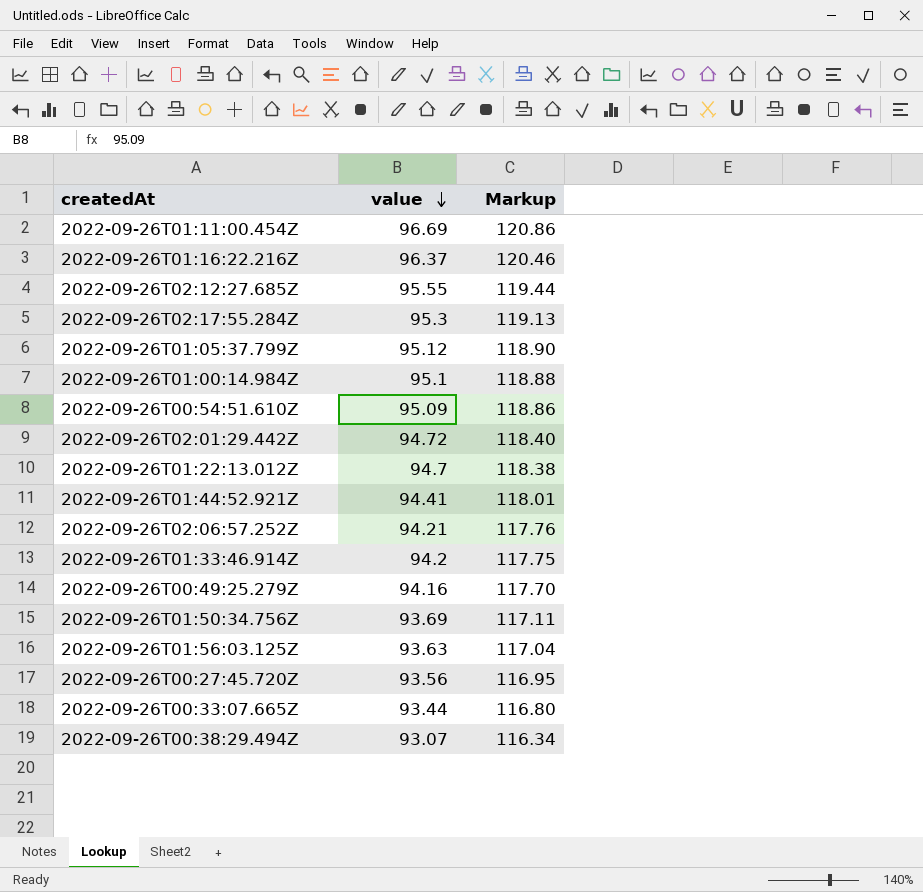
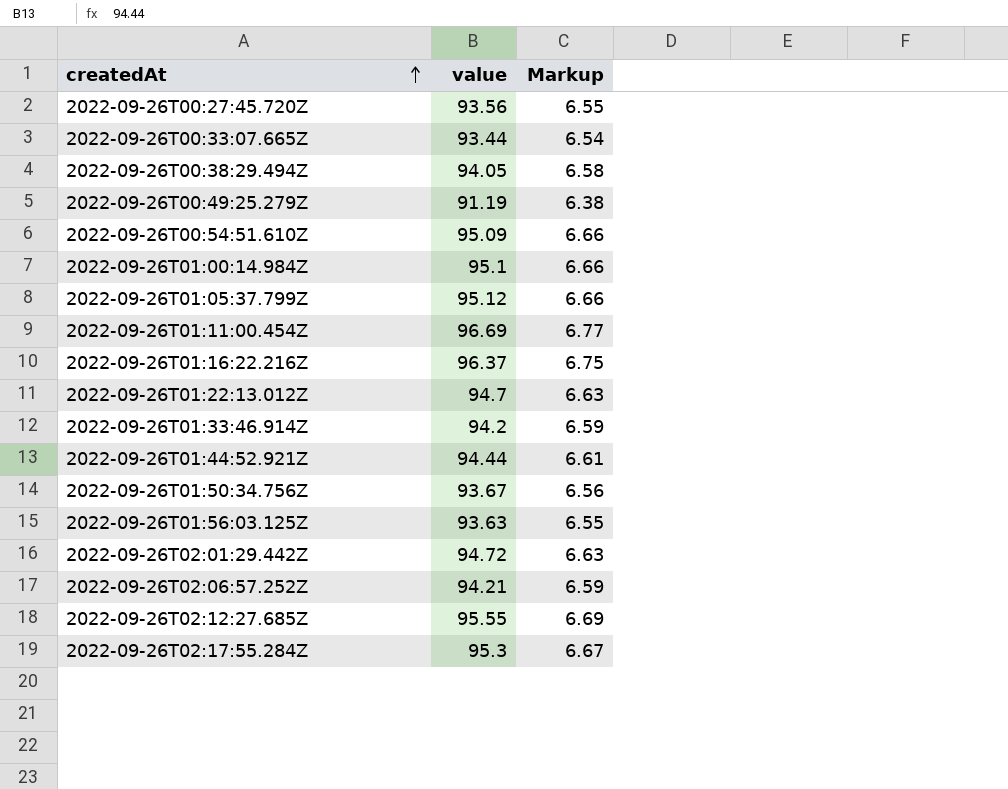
row order: value descending -> createdAt ascending
column Markup | formula: [value] * 1.25 -> [value] * 0.07
2022-09-26T00:38:29.494Z | value: 93.07 -> 94.05
2022-09-26T00:49:25.279Z | value: 94.16 -> 91.19
2022-09-26T01:44:52.921Z | value: 94.41 -> 94.44
2022-09-26T01:50:34.756Z | value: 93.69 -> 93.67

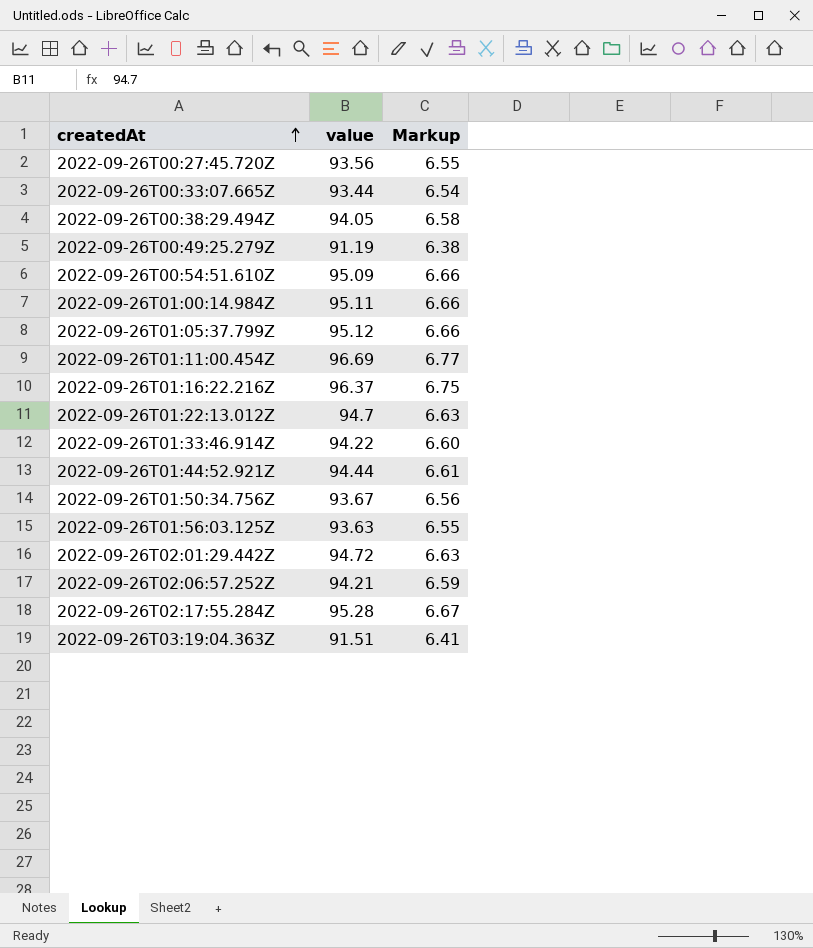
row 2022-09-26T02:12:27.685Z: 95.55 | 6.69 -> none
2022-09-26T01:00:14.984Z | value: 95.1 -> 95.11
2022-09-26T01:33:46.914Z | value: 94.2 -> 94.22
2022-09-26T01:33:46.914Z | Markup: 6.59 -> 6.60
2022-09-26T02:17:55.284Z | value: 95.3 -> 95.28
row 2022-09-26T03:19:04.363Z: none -> 91.51 | 6.41

